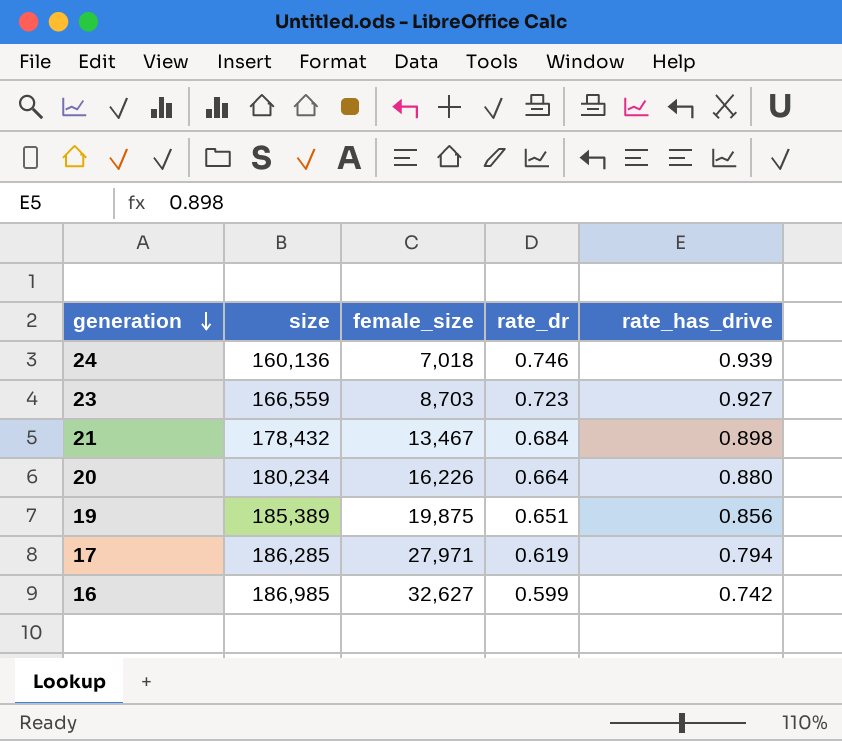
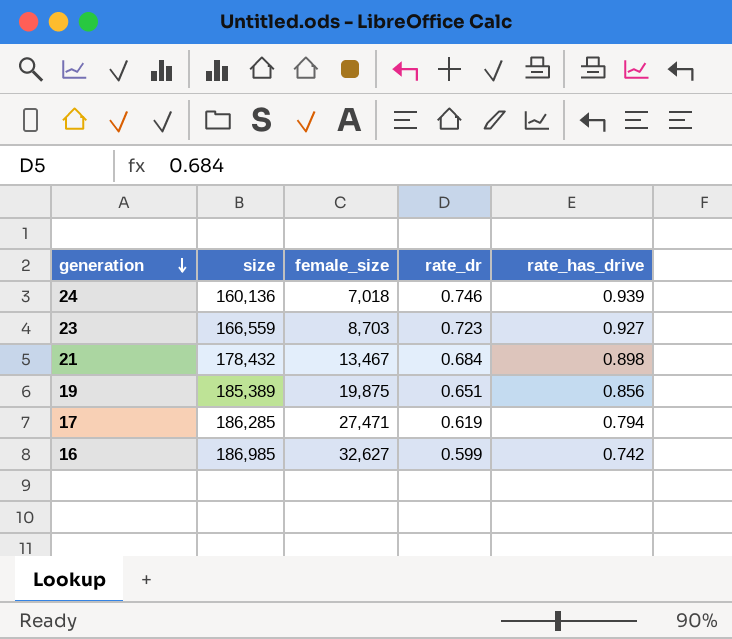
row 20: 180,234 | 16,226 | 0.664 | 0.880 -> none
17 | female_size: 27,971 -> 27,471

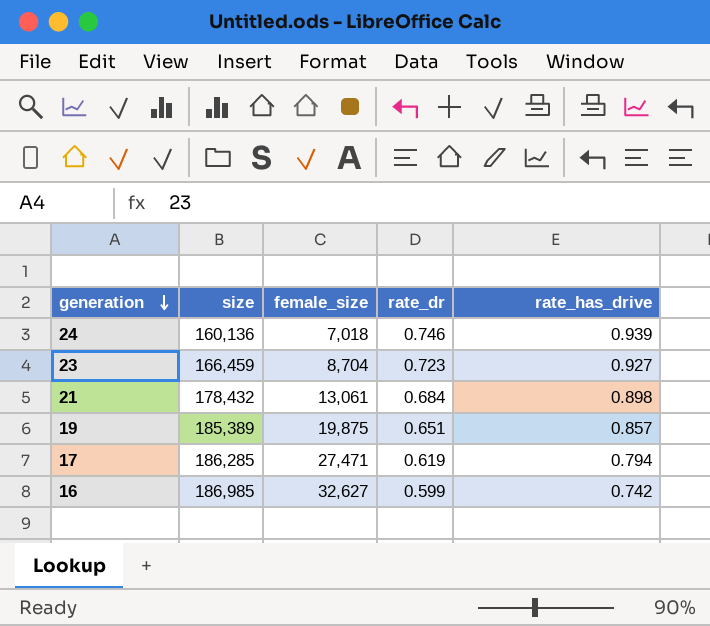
23 | size: 166,559 -> 166,459
23 | female_size: 8,703 -> 8,704
21 | female_size: 13,467 -> 13,061
19 | rate_has_drive: 0.856 -> 0.857

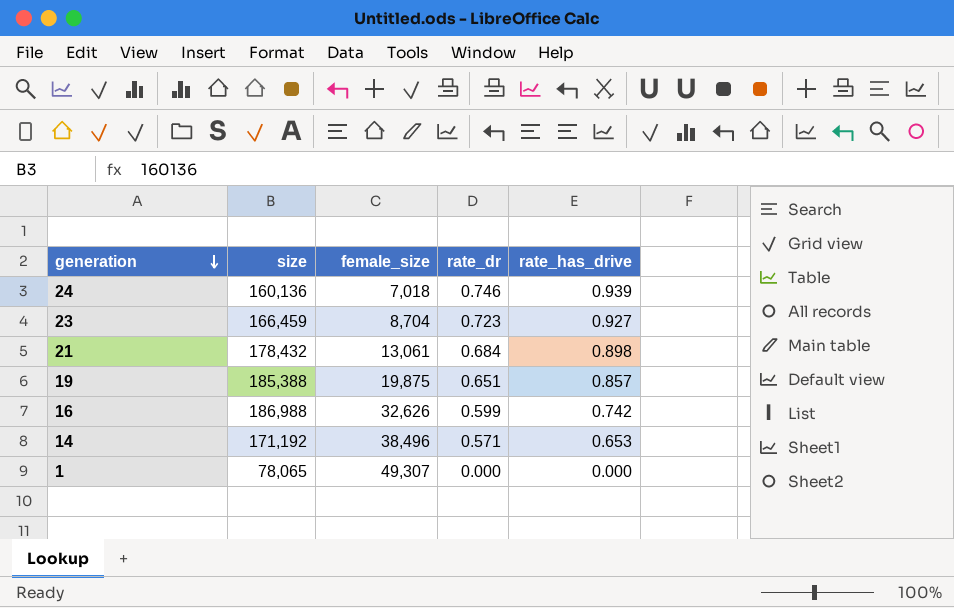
row 17: 186,285 | 27,471 | 0.619 | 0.794 -> none
19 | size: 185,389 -> 185,388
16 | size: 186,985 -> 186,988
16 | female_size: 32,627 -> 32,626
row 14: none -> 171,192 | 38,496 | 0.571 | 0.653
row 1: none -> 78,065 | 49,307 | 0.000 | 0.000

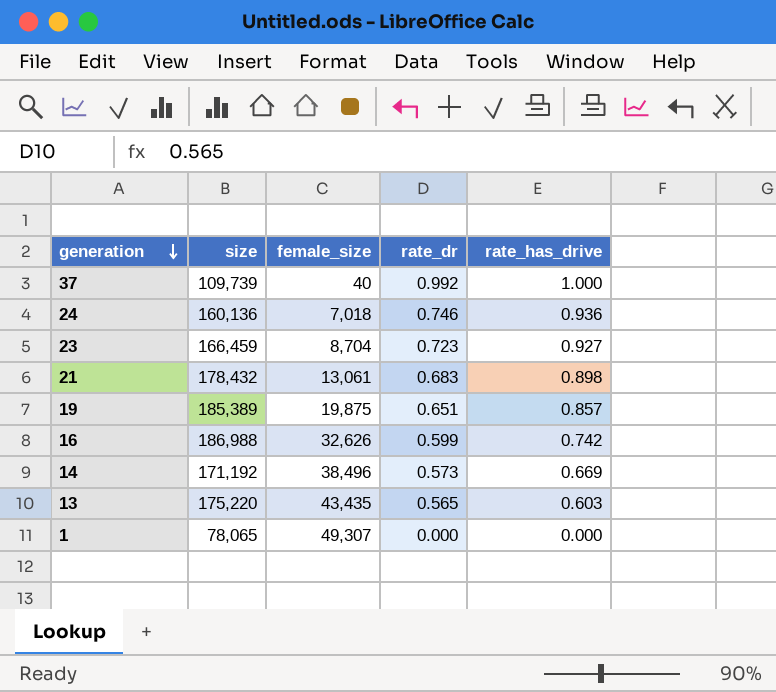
row 37: none -> 109,739 | 40 | 0.992 | 1.000
24 | rate_has_drive: 0.939 -> 0.936
21 | rate_dr: 0.684 -> 0.683
19 | size: 185,388 -> 185,389
14 | rate_dr: 0.571 -> 0.573
14 | rate_has_drive: 0.653 -> 0.669
row 13: none -> 175,220 | 43,435 | 0.565 | 0.603

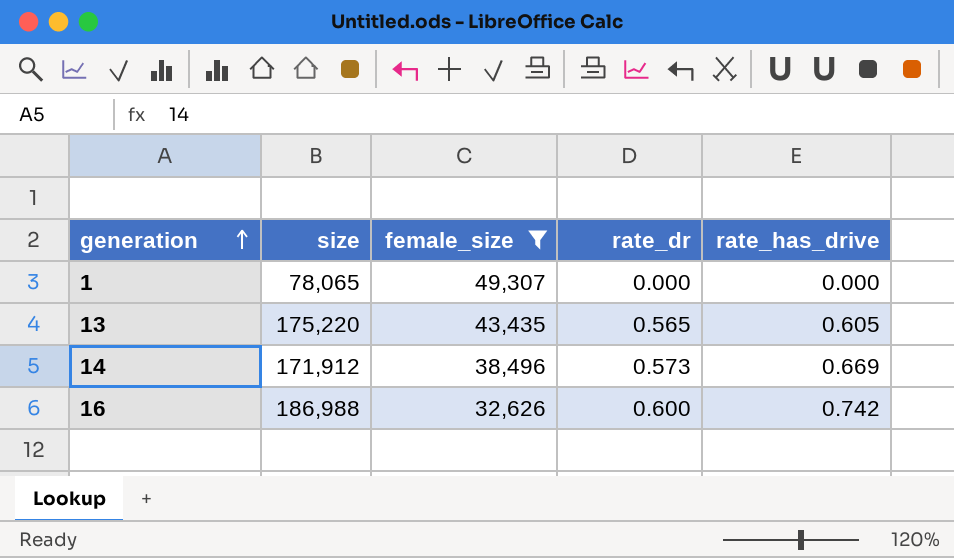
filter: none -> female_size >= 32,626
row order: generation descending -> generation ascending
13 | rate_has_drive: 0.603 -> 0.605
14 | size: 171,192 -> 171,912
16 | rate_dr: 0.599 -> 0.600

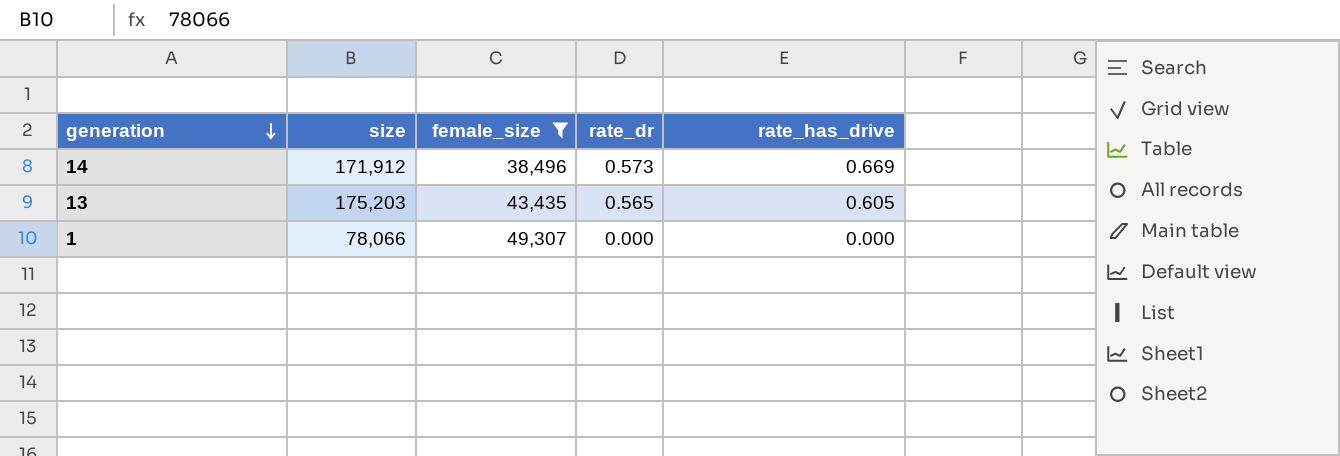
row order: generation ascending -> generation descending
row 16: 186,988 | 32,626 | 0.600 | 0.742 -> none
13 | size: 175,220 -> 175,203
1 | size: 78,065 -> 78,066

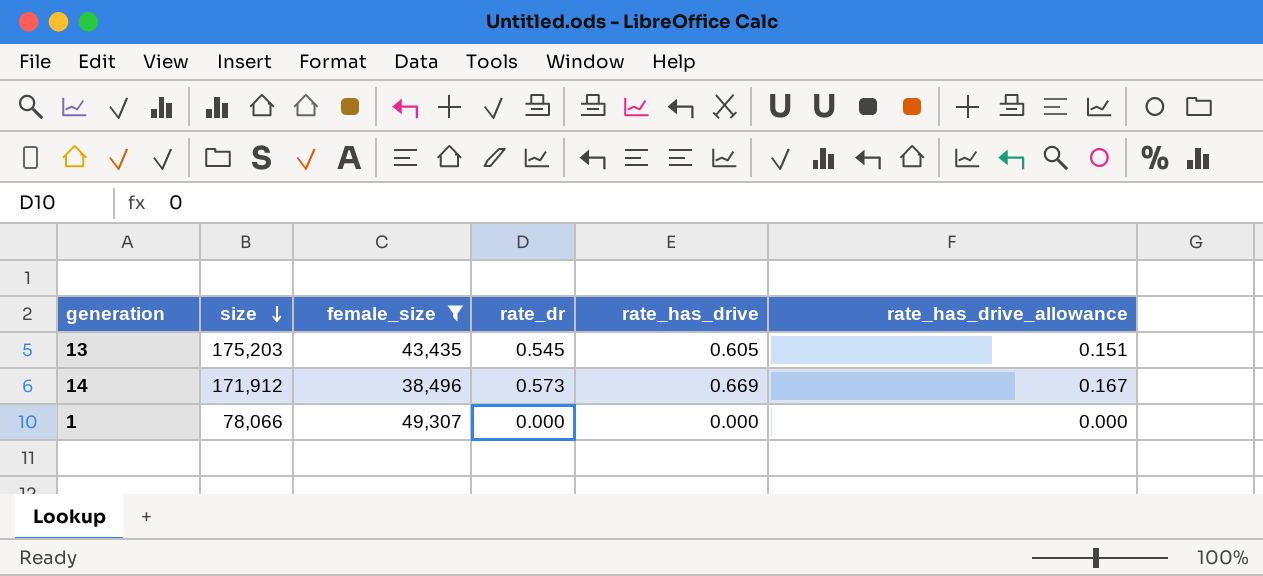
row order: generation descending -> size descending
column rate_has_drive_allowance | formula: none -> [rate_has_drive] * 0.25
13 | rate_dr: 0.565 -> 0.545

